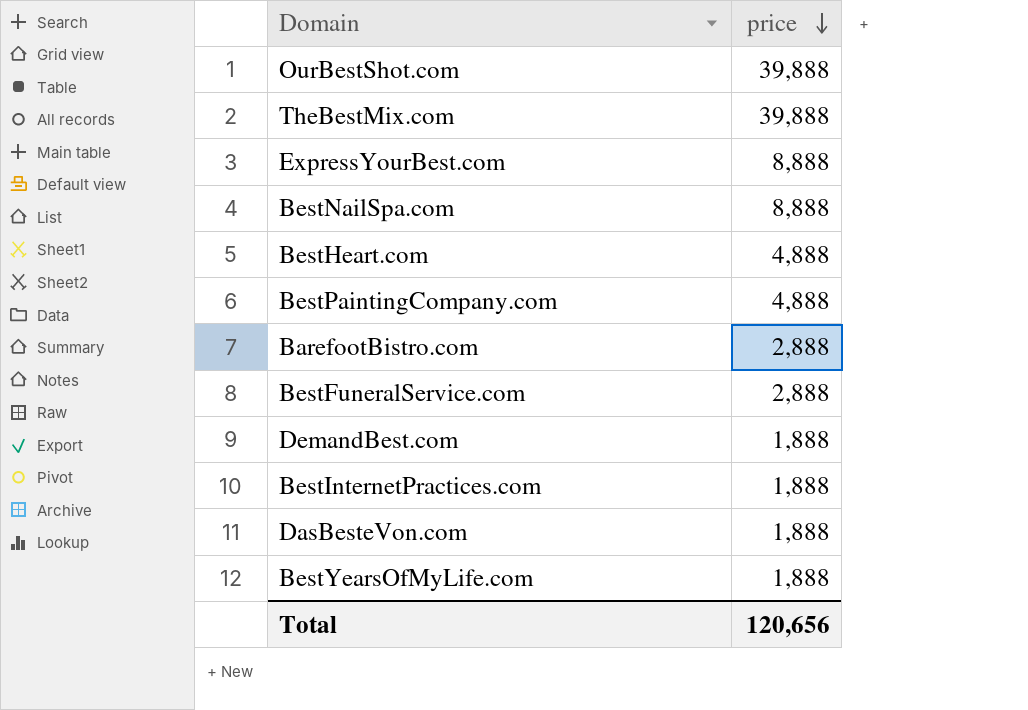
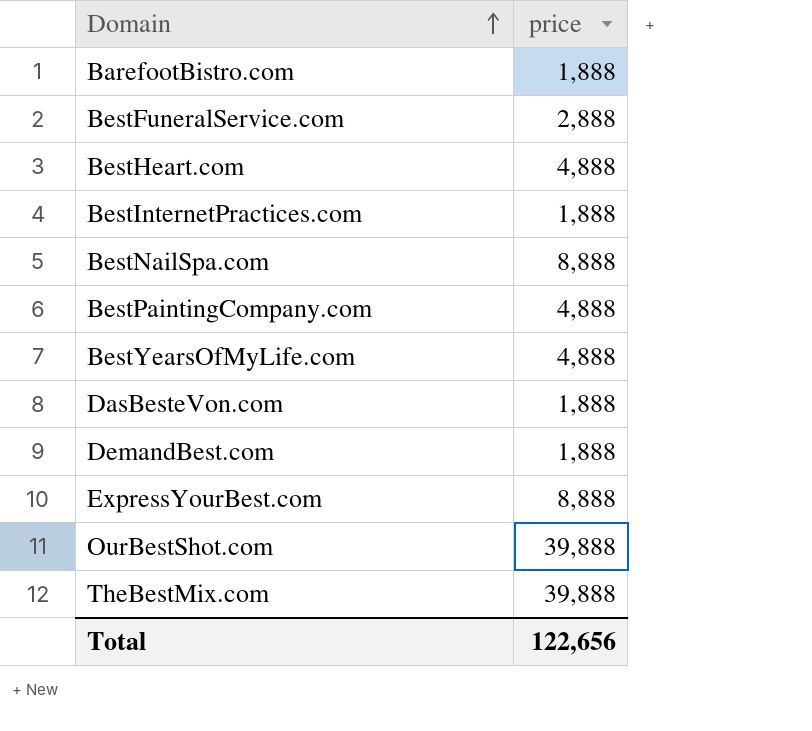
row order: price descending -> Domain ascending
BarefootBistro.com | price: 2,888 -> 1,888
BestYearsOfMyLife.com | price: 1,888 -> 4,888
Total | price: 120,656 -> 122,656

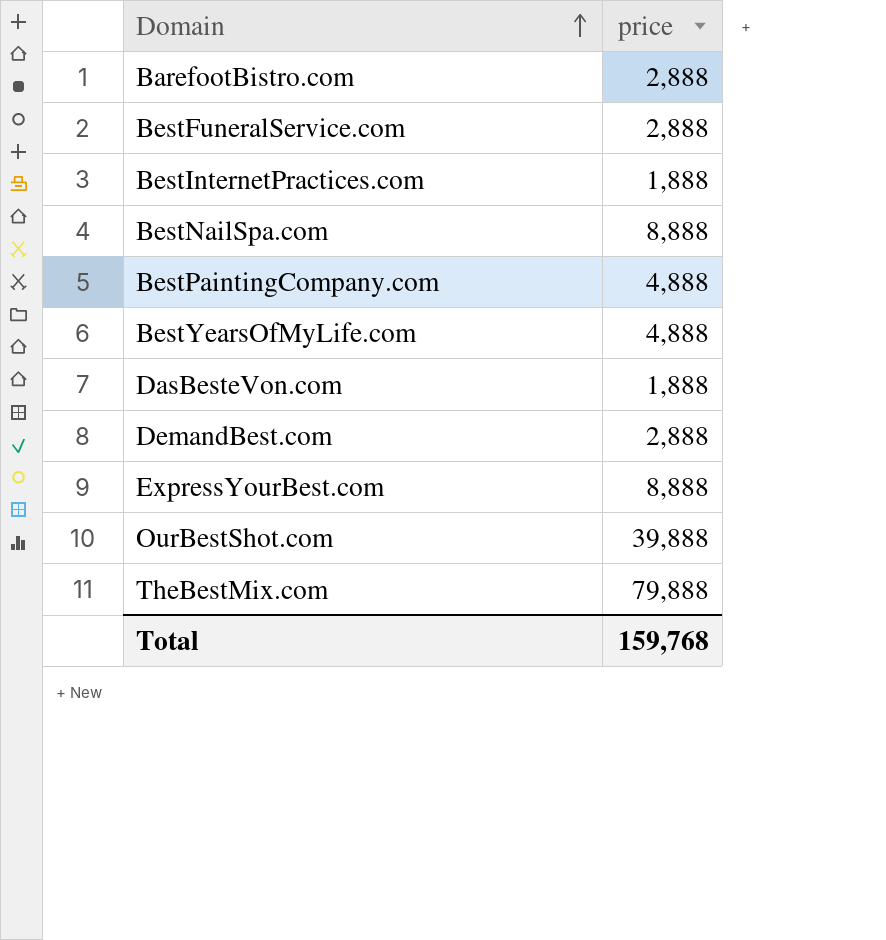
row BestHeart.com: 4,888 -> none
BarefootBistro.com | price: 1,888 -> 2,888
DemandBest.com | price: 1,888 -> 2,888
TheBestMix.com | price: 39,888 -> 79,888
Total | price: 122,656 -> 159,768

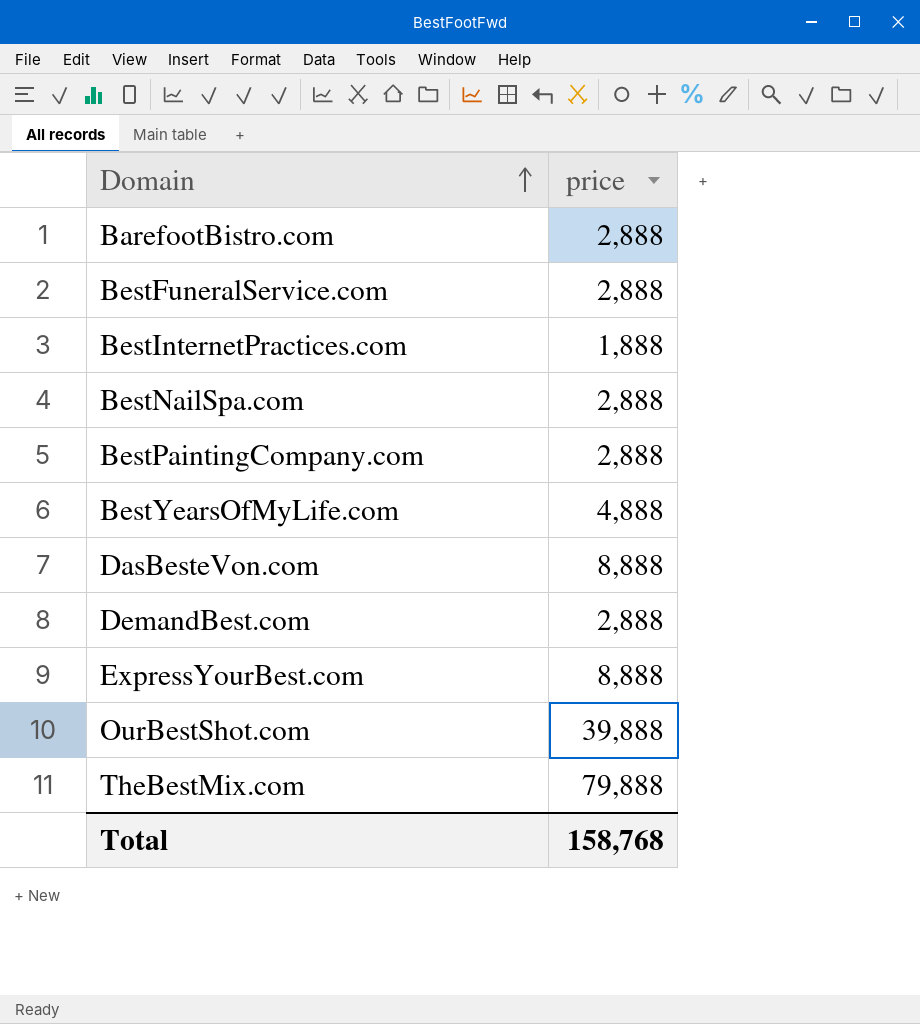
BestNailSpa.com | price: 8,888 -> 2,888
BestPaintingCompany.com | price: 4,888 -> 2,888
DasBesteVon.com | price: 1,888 -> 8,888
Total | price: 159,768 -> 158,768

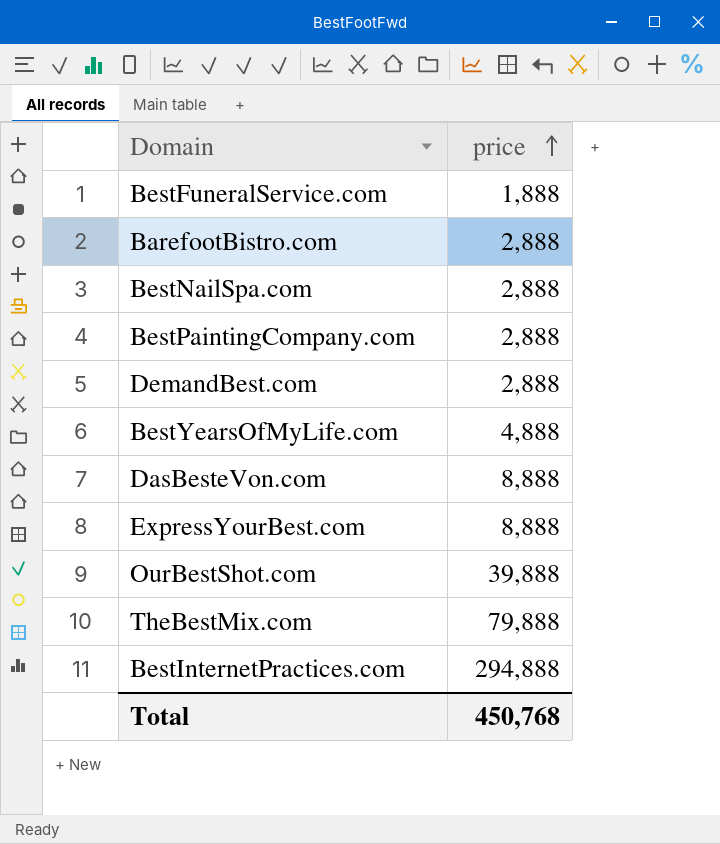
row order: Domain ascending -> price ascending
BestFuneralService.com | price: 2,888 -> 1,888
BestInternetPractices.com | price: 1,888 -> 294,888
Total | price: 158,768 -> 450,768

